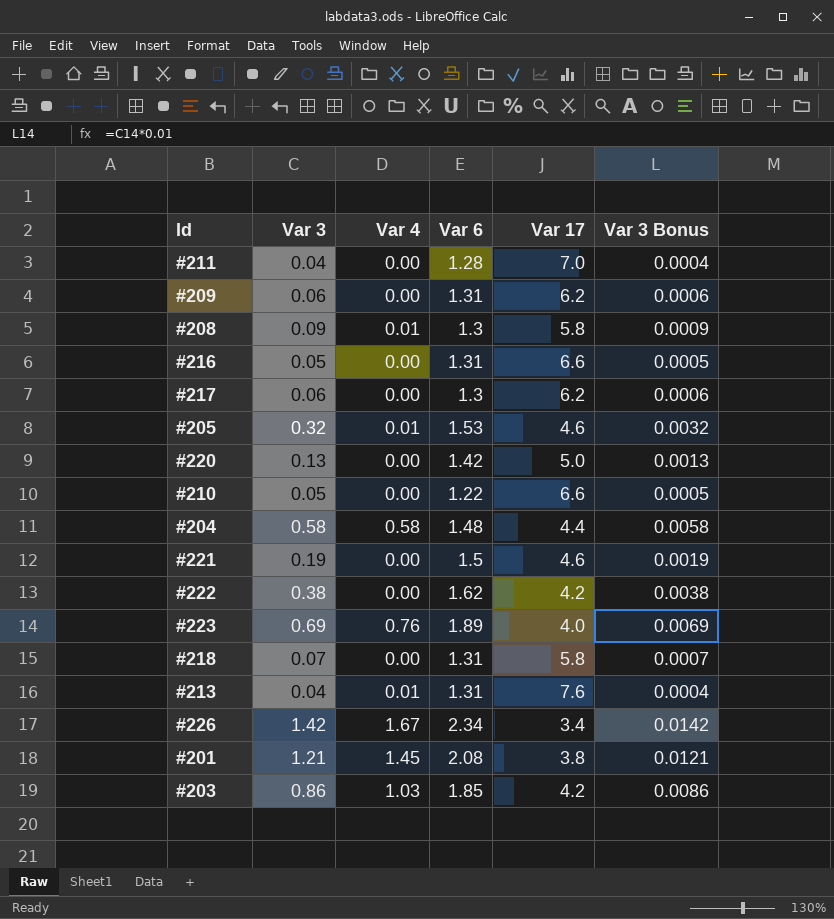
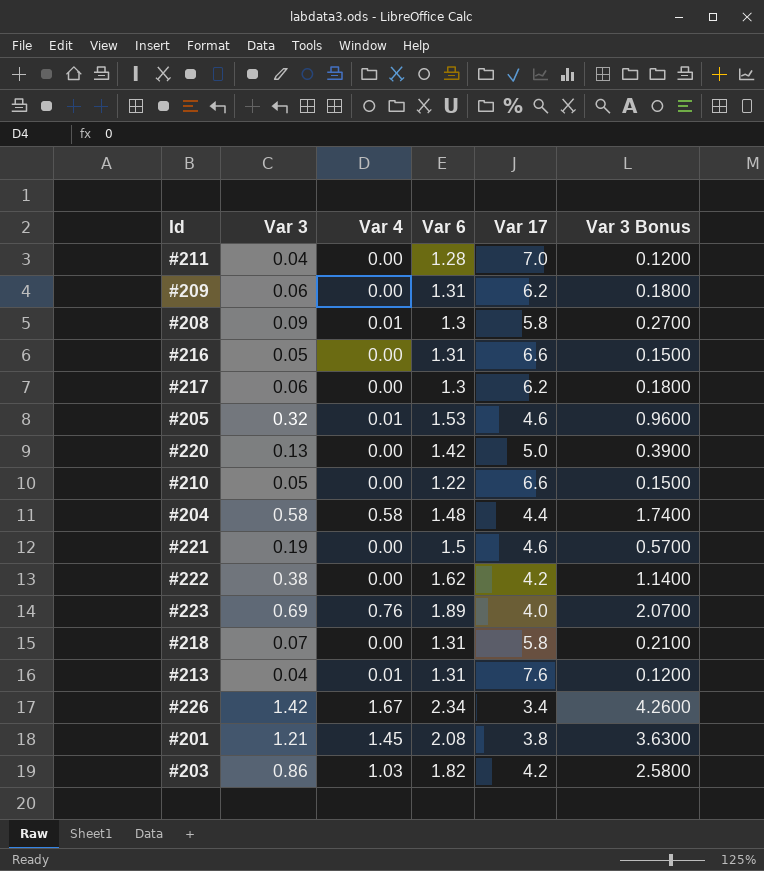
column Var 3 Bonus | formula: [Var 3] * 0.01 -> [Var 3] * 3
#203 | Var 6: 1.85 -> 1.82

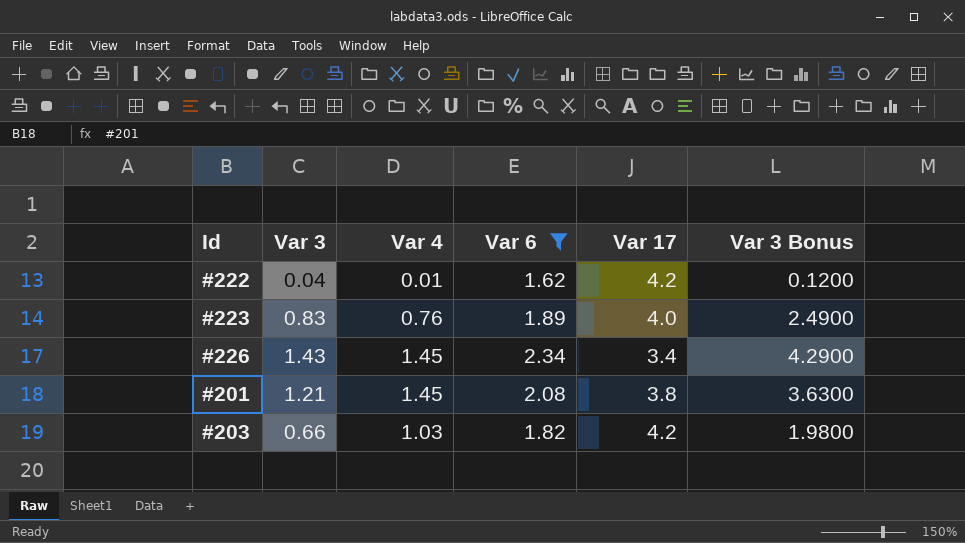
filter: none -> Var 6 >= 1.62
#222 | Var 3: 0.38 -> 0.04
#222 | Var 4: 0.00 -> 0.01
#222 | Var 3 Bonus: 1.1400 -> 0.1200
#223 | Var 3: 0.69 -> 0.83
#223 | Var 3 Bonus: 2.0700 -> 2.4900
#226 | Var 3: 1.42 -> 1.43
#226 | Var 4: 1.67 -> 1.45
#226 | Var 3 Bonus: 4.2600 -> 4.2900
#203 | Var 3: 0.86 -> 0.66
#203 | Var 3 Bonus: 2.5800 -> 1.9800

